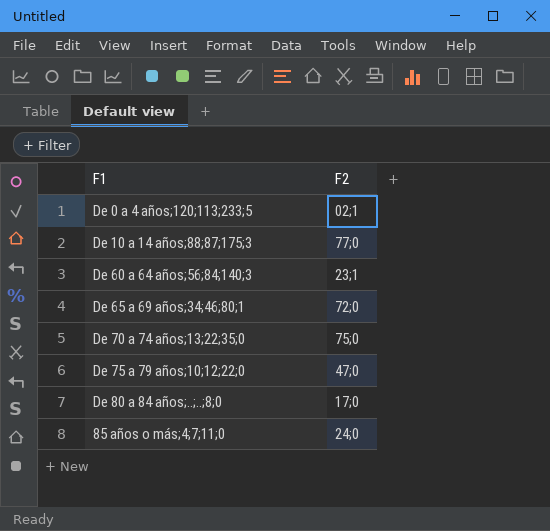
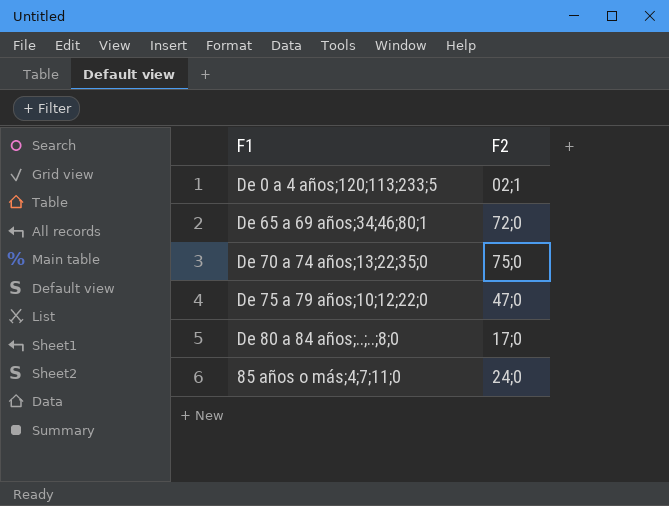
row De 10 a 14 años;88;87;175;3: 77;0 -> none
row De 60 a 64 años;56;84;140;3: 23;1 -> none

